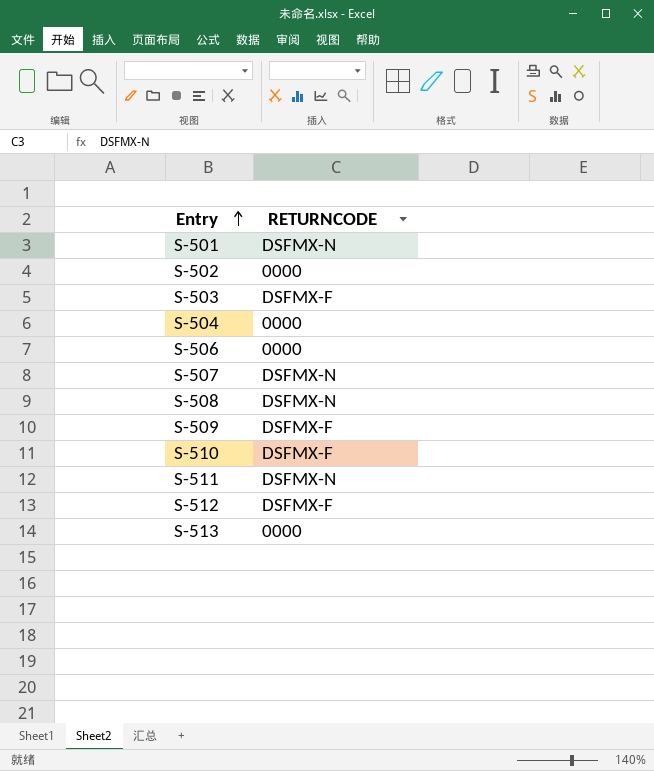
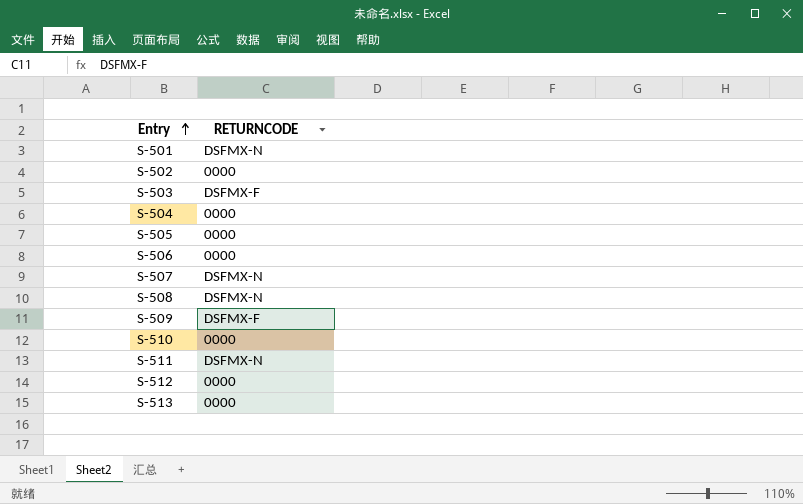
row S-505: none -> 0000
S-510 | RETURNCODE: DSFMX-F -> 0000
S-512 | RETURNCODE: DSFMX-F -> 0000

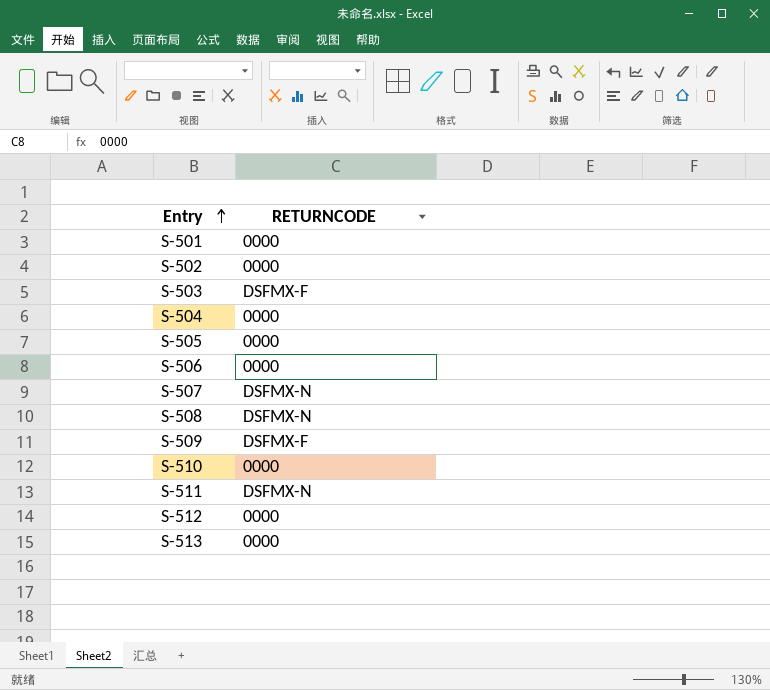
S-501 | RETURNCODE: DSFMX-N -> 0000

